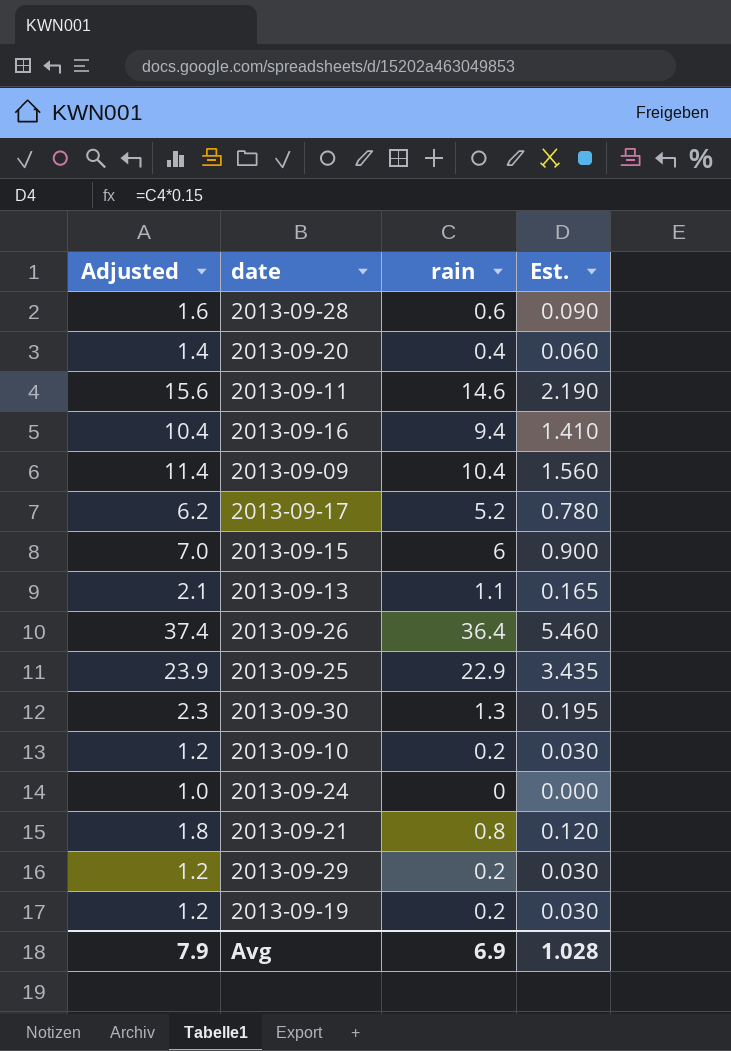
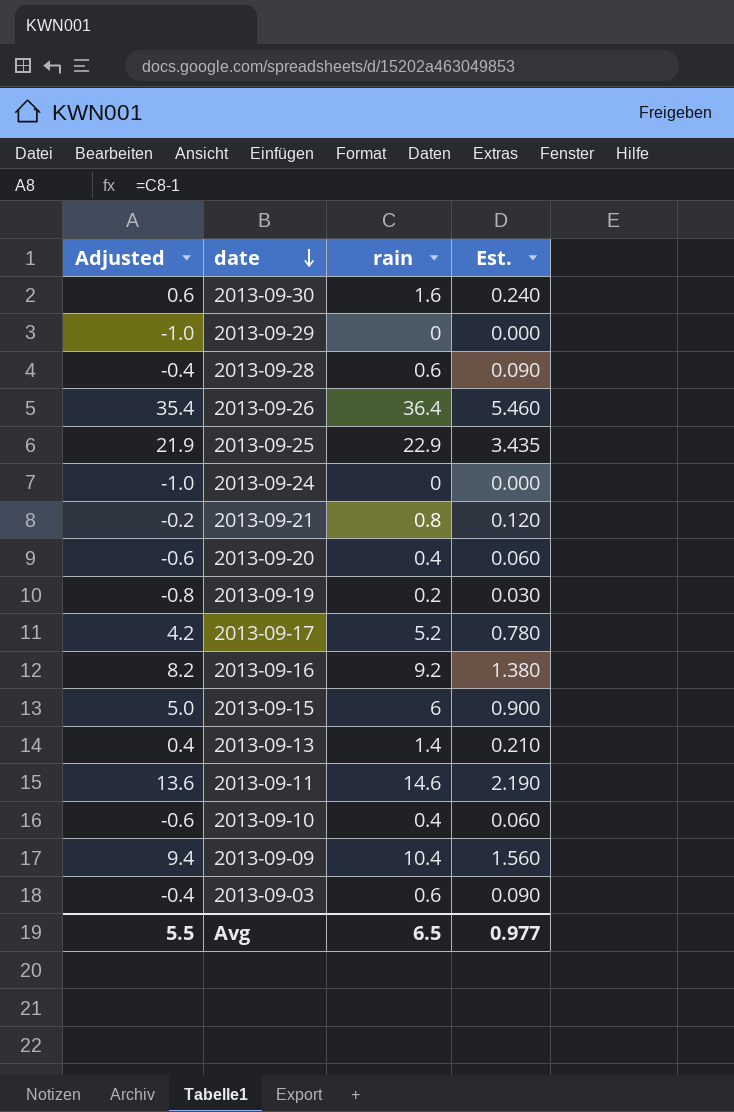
row order: none -> date descending
column Adjusted | formula: [rain] + 1 -> [rain] - 1
2013-09-30 | rain: 1.3 -> 1.6
2013-09-30 | Est.: 0.195 -> 0.240
2013-09-29 | rain: 0.2 -> 0
2013-09-29 | Est.: 0.030 -> 0.000
2013-09-16 | rain: 9.4 -> 9.2
2013-09-16 | Est.: 1.410 -> 1.380
2013-09-13 | rain: 1.1 -> 1.4
2013-09-13 | Est.: 0.165 -> 0.210
2013-09-10 | rain: 0.2 -> 0.4
2013-09-10 | Est.: 0.030 -> 0.060
row 2013-09-03: none -> -0.4 | 0.6 | 0.090
Avg | Adjusted: 7.9 -> 5.5
Avg | rain: 6.9 -> 6.5
Avg | Est.: 1.028 -> 0.977

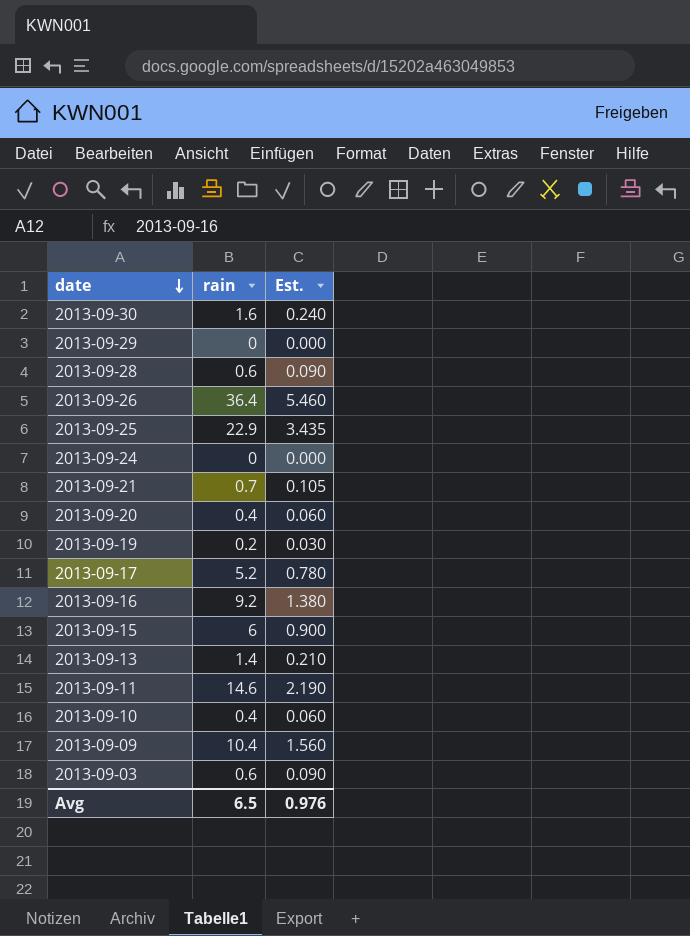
column Adjusted | formula: [rain] - 1 -> none
2013-09-21 | rain: 0.8 -> 0.7
2013-09-21 | Est.: 0.120 -> 0.105
Avg | Est.: 0.977 -> 0.976

